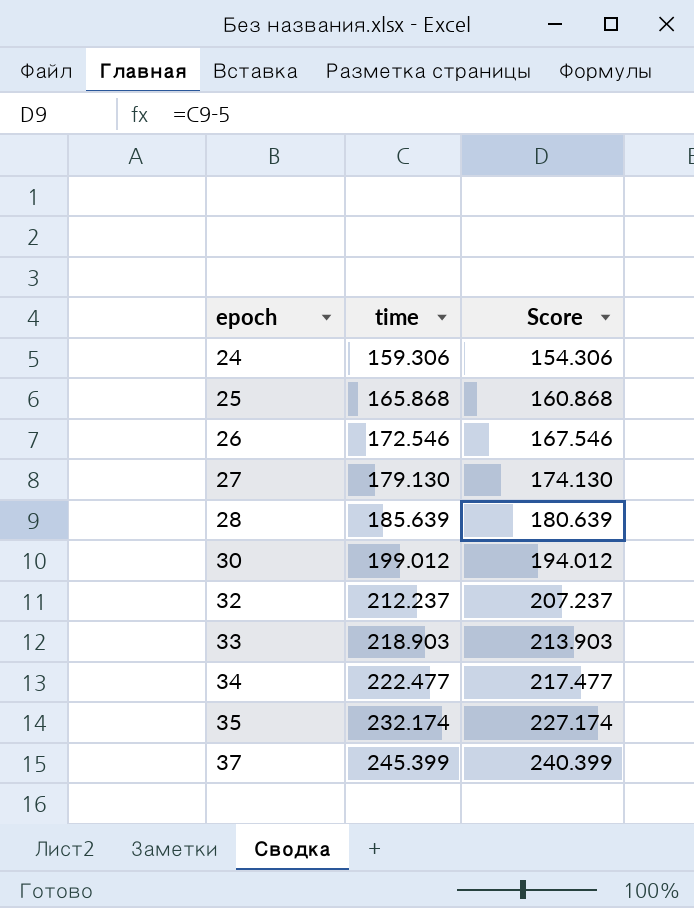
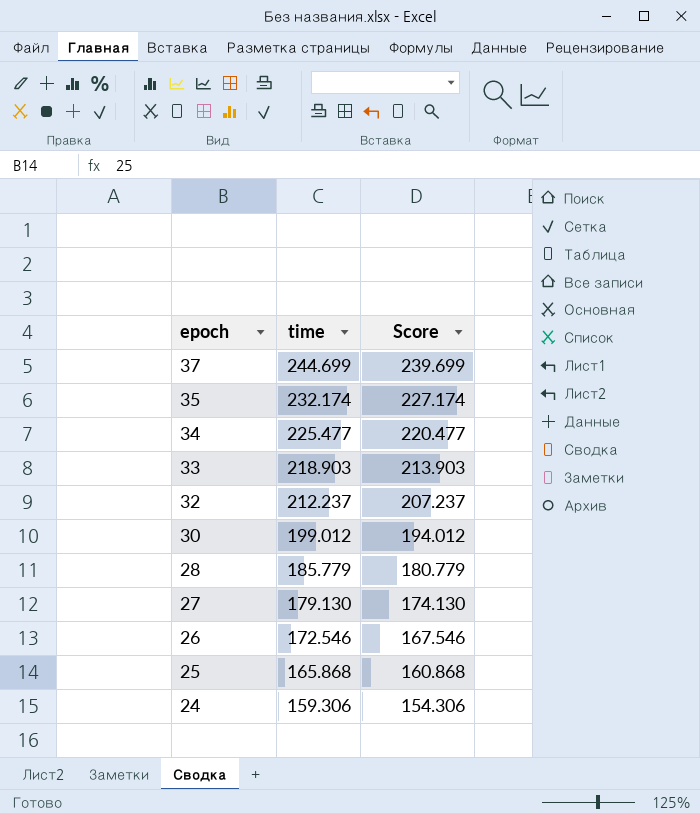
row order: epoch ascending -> epoch descending
37 | time: 245.399 -> 244.699
37 | Score: 240.399 -> 239.699
34 | time: 222.477 -> 225.477
34 | Score: 217.477 -> 220.477
28 | time: 185.639 -> 185.779
28 | Score: 180.639 -> 180.779

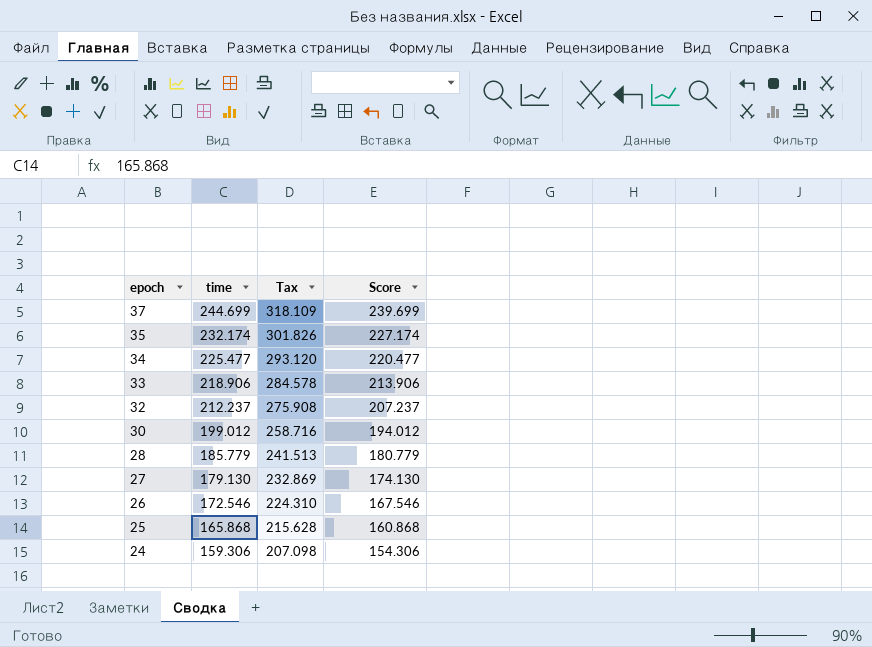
column Tax | formula: none -> [time] * 1.3
33 | time: 218.903 -> 218.906
33 | Score: 213.903 -> 213.906

